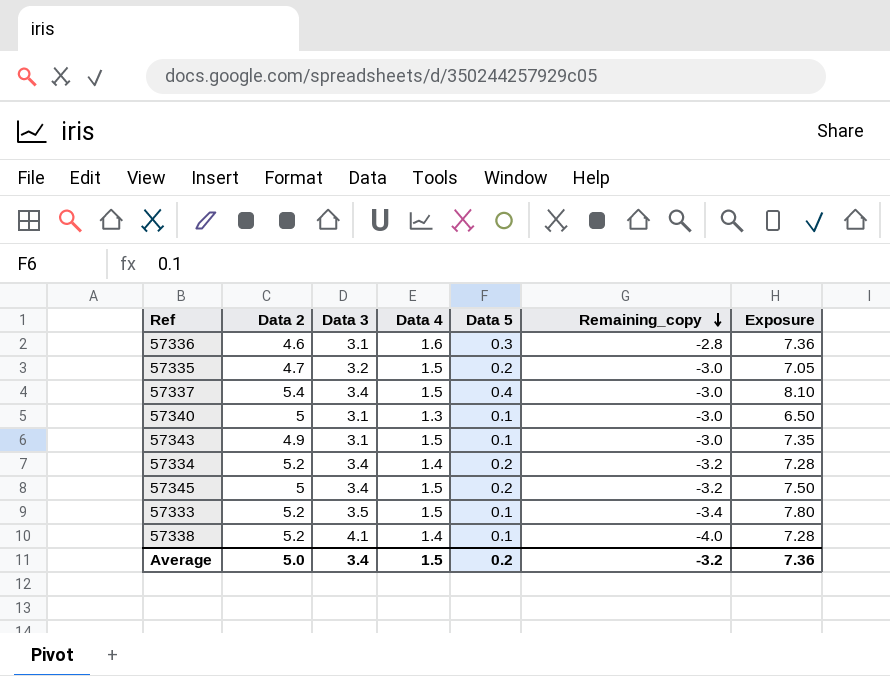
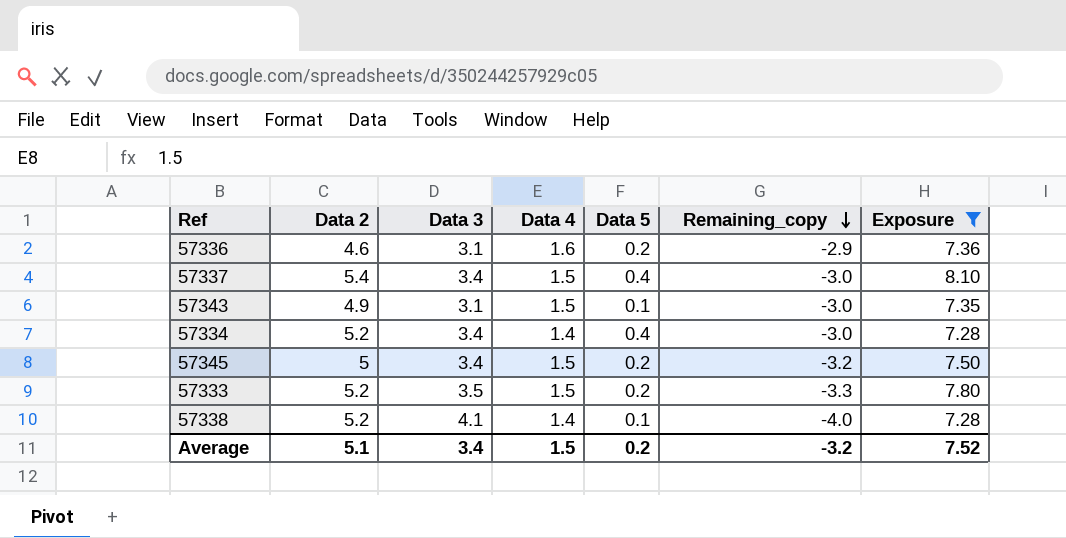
filter: none -> Exposure >= 7.28
57336 | Data 5: 0.3 -> 0.2
57336 | Remaining_copy: -2.8 -> -2.9
57334 | Data 5: 0.2 -> 0.4
57334 | Remaining_copy: -3.2 -> -3.0
57333 | Data 5: 0.1 -> 0.2
57333 | Remaining_copy: -3.4 -> -3.3
Average | Data 2: 5.0 -> 5.1
Average | Exposure: 7.36 -> 7.52

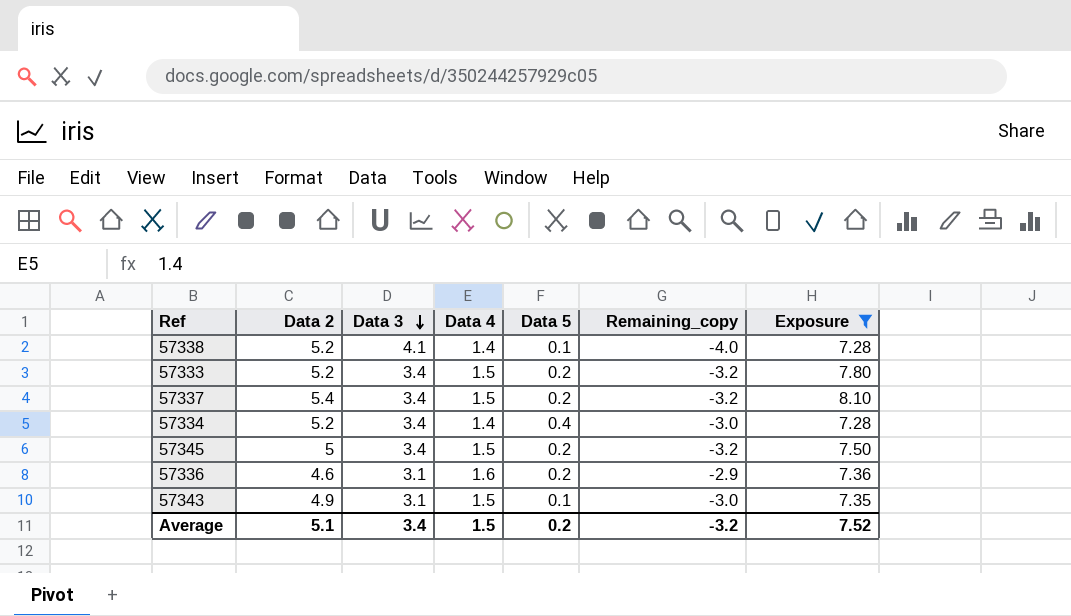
row order: Remaining_copy descending -> Data 3 descending
57333 | Data 3: 3.5 -> 3.4
57333 | Remaining_copy: -3.3 -> -3.2
57337 | Data 5: 0.4 -> 0.2
57337 | Remaining_copy: -3.0 -> -3.2

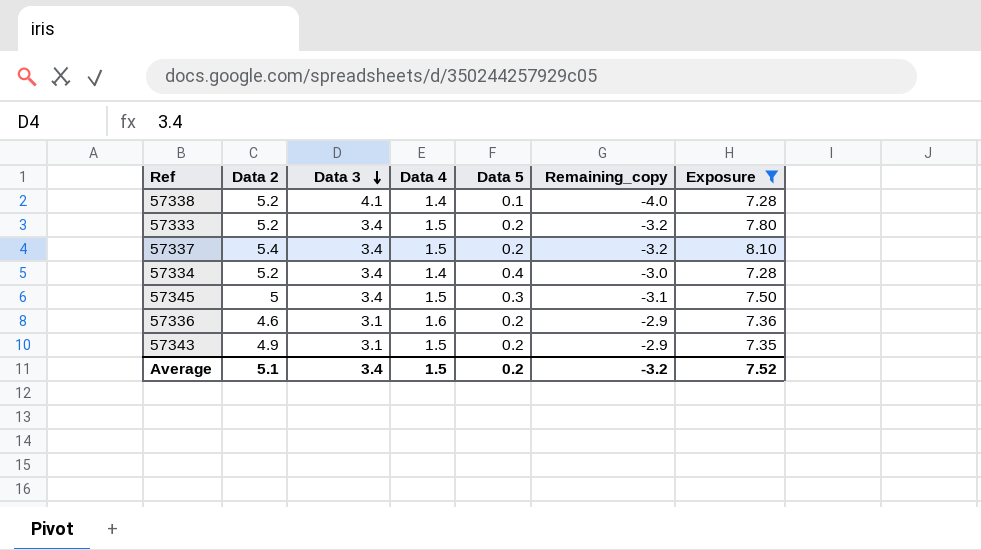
57345 | Data 5: 0.2 -> 0.3
57345 | Remaining_copy: -3.2 -> -3.1
57343 | Data 5: 0.1 -> 0.2
57343 | Remaining_copy: -3.0 -> -2.9

